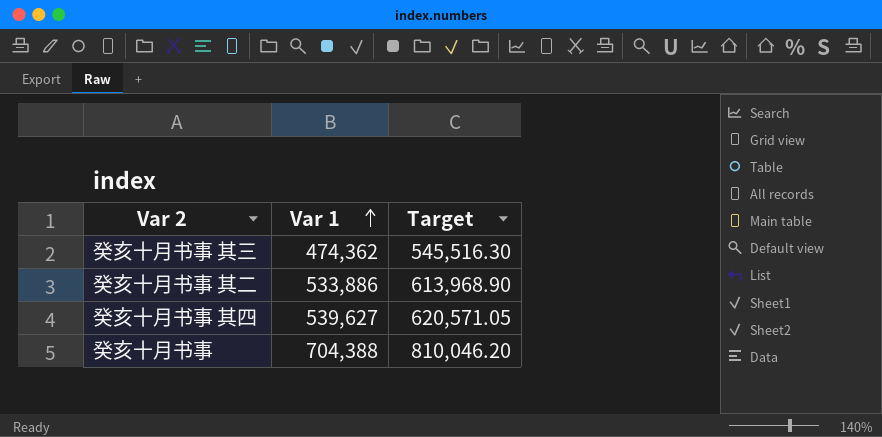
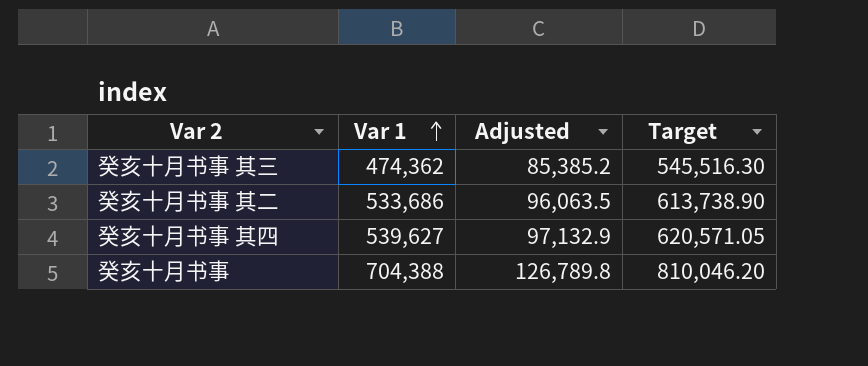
column Adjusted | formula: none -> [Var 1] * 0.18
癸亥十月书事 其二 | Var 1: 533,886 -> 533,686
癸亥十月书事 其二 | Target: 613,968.90 -> 613,738.90

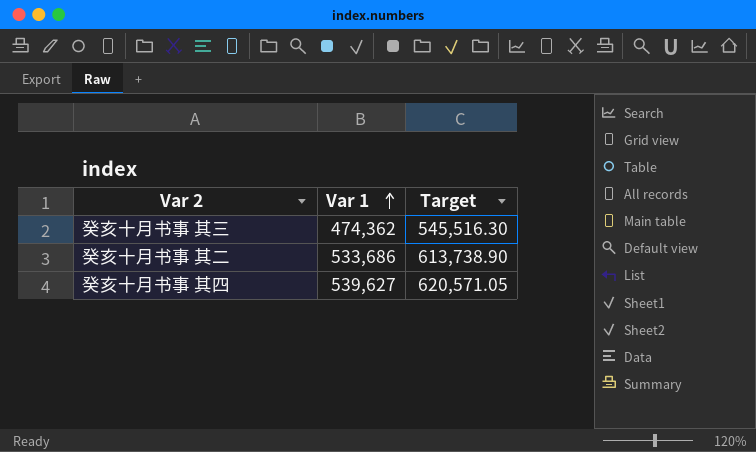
column Adjusted | formula: [Var 1] * 0.18 -> none
row 癸亥十月书事: 704,388 | 126,789.8 | 810,046.20 -> none

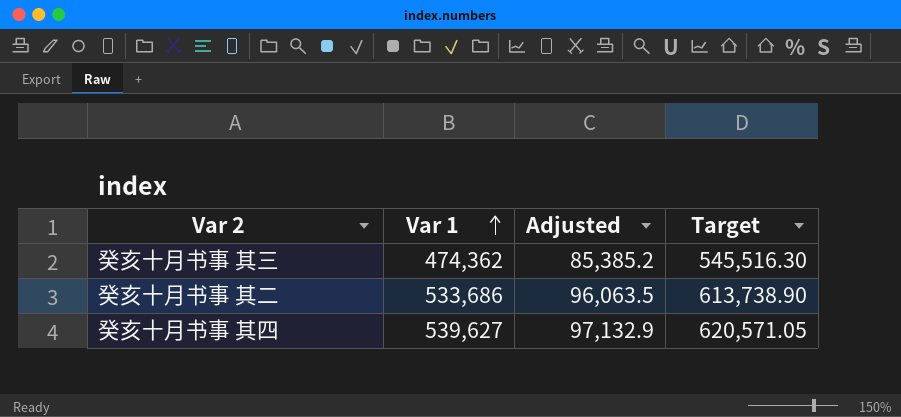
column Adjusted | formula: none -> [Var 1] * 0.18

